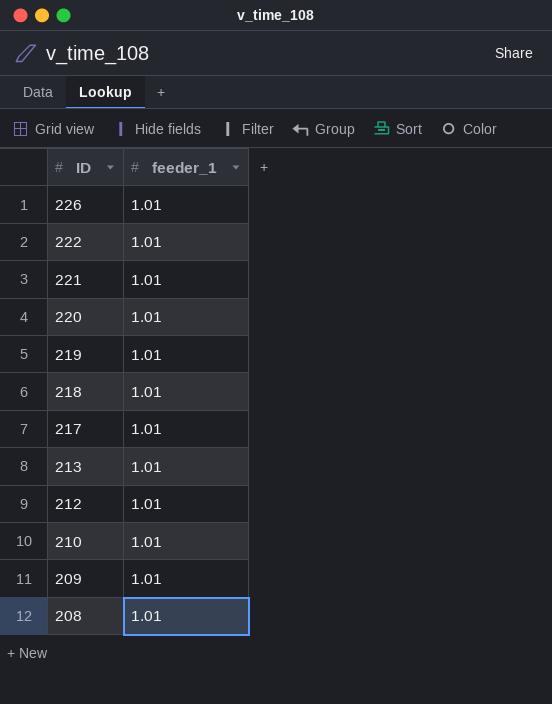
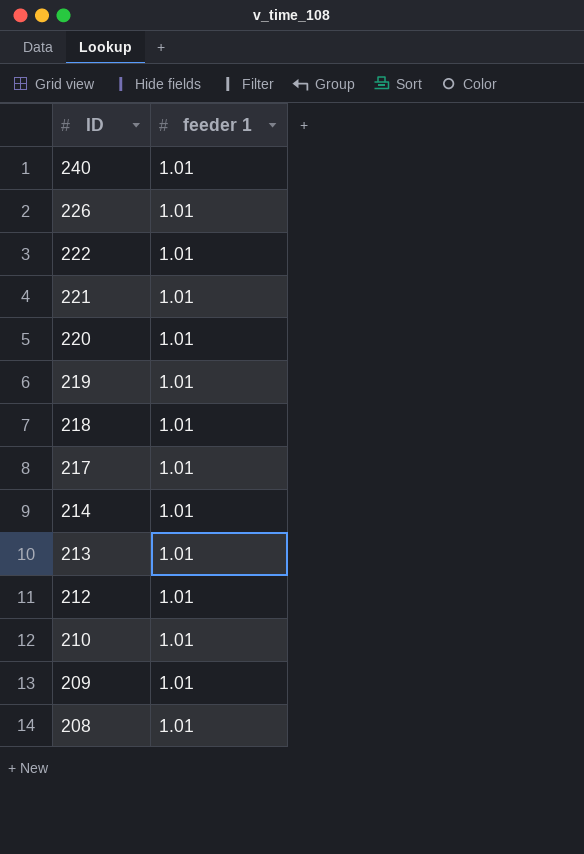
column name: feeder_1 -> feeder 1
row 240: none -> 1.01
row 214: none -> 1.01

